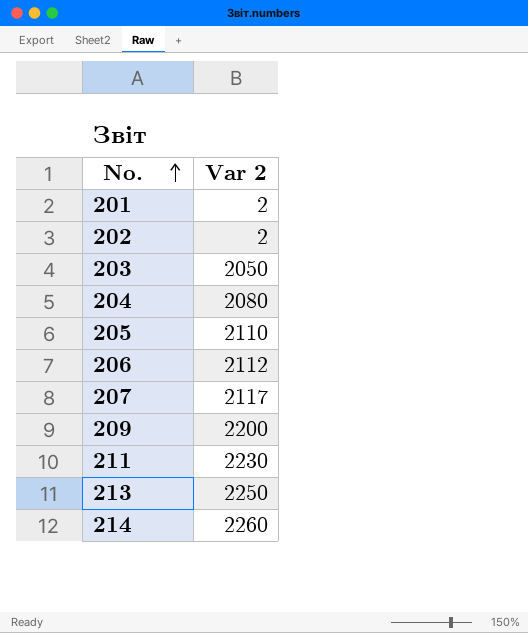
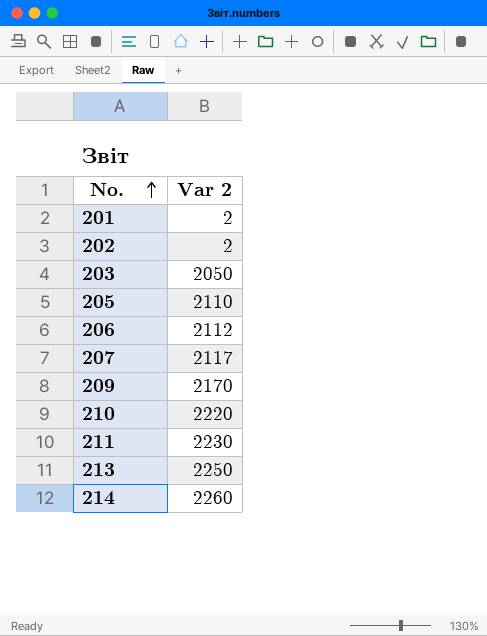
row 204: 2080 -> none
209 | Var 2: 2200 -> 2170
row 210: none -> 2220

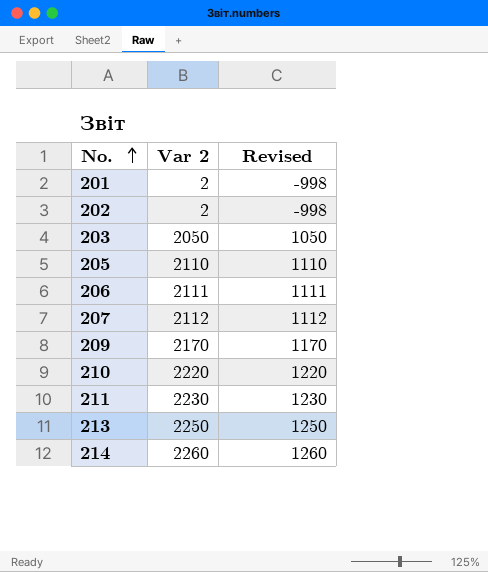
column Revised | formula: none -> [Var 2] - 1000
206 | Var 2: 2112 -> 2111
207 | Var 2: 2117 -> 2112

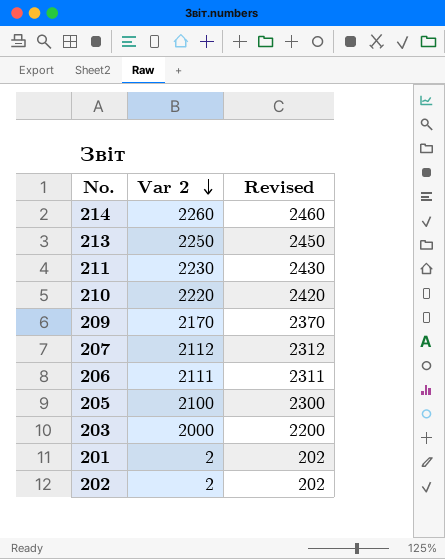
row order: No. ascending -> Var 2 descending
column Revised | formula: [Var 2] - 1000 -> [Var 2] + 200
205 | Var 2: 2110 -> 2100
203 | Var 2: 2050 -> 2000

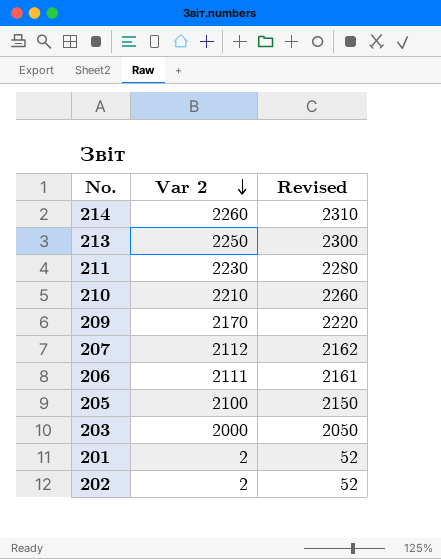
column Revised | formula: [Var 2] + 200 -> [Var 2] + 50
210 | Var 2: 2220 -> 2210

